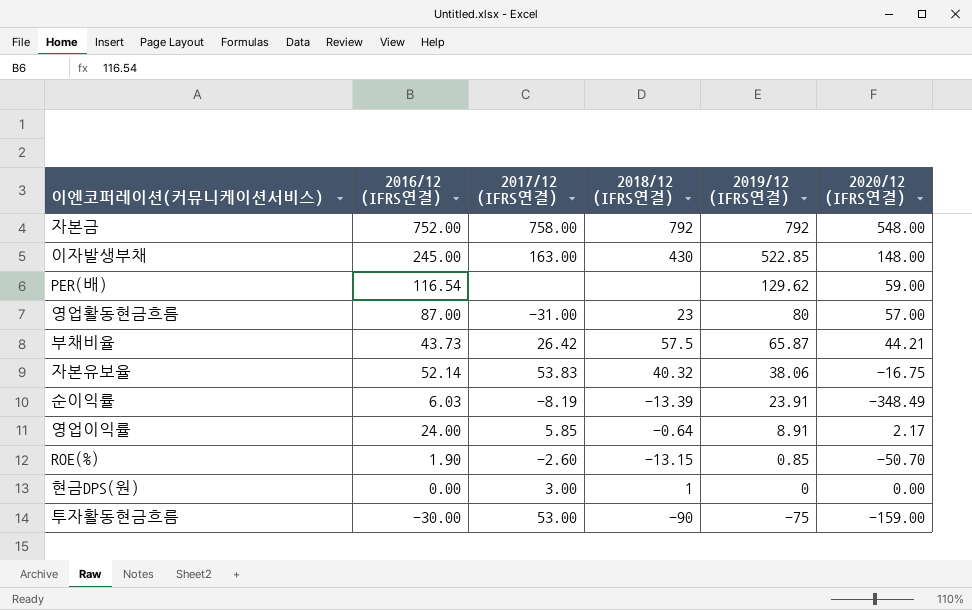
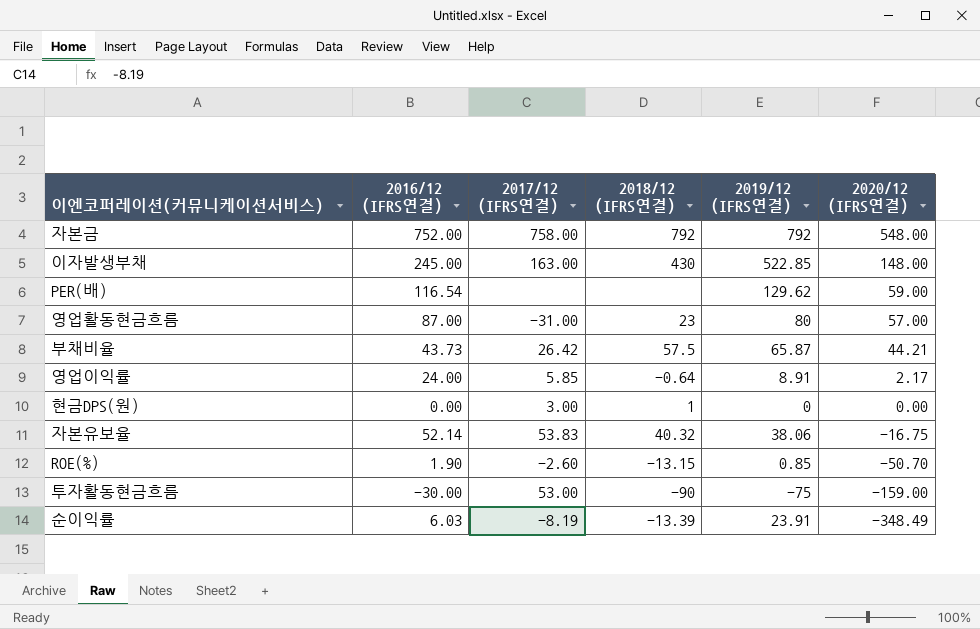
row order: 2019/12 (IFRS연결) descending -> 2020/12 (IFRS연결) descending

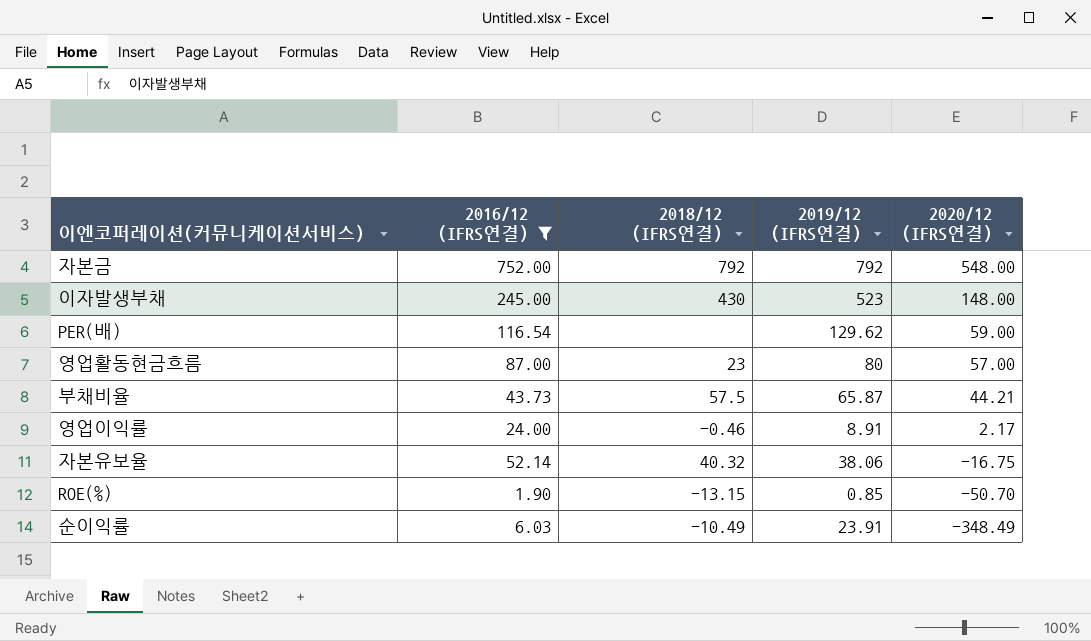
filter: none -> 2016/12 (IFRS연결) >= 1.90
column 2017/12 (IFRS연결) | position: 3 -> none
이자발생부채 | 2019/12 (IFRS연결): 522.85 -> 523
영업이익률 | 2018/12 (IFRS연결): -0.64 -> -0.46
순이익률 | 2018/12 (IFRS연결): -13.39 -> -10.49

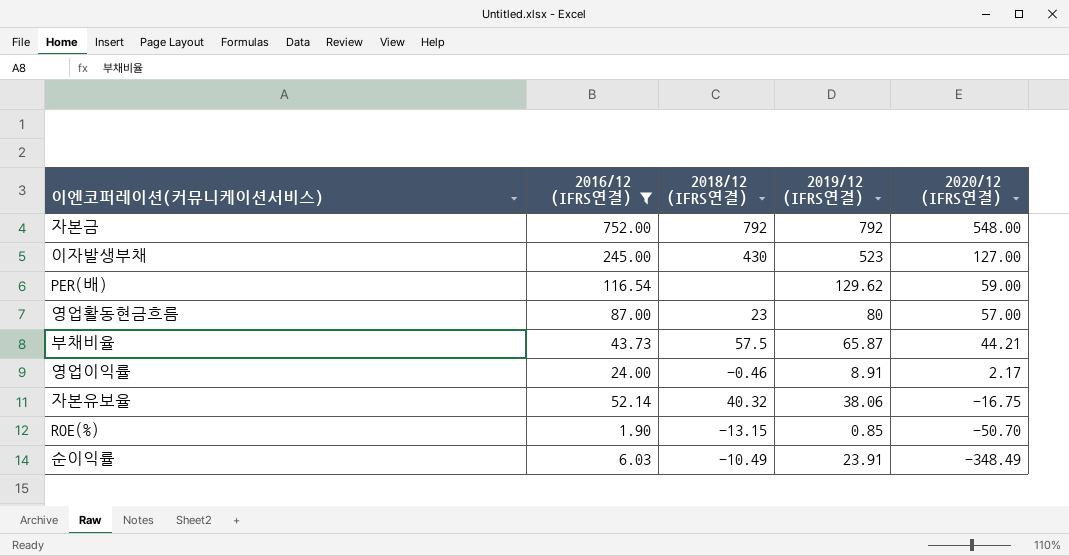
이자발생부채 | 2020/12 (IFRS연결): 148.00 -> 127.00

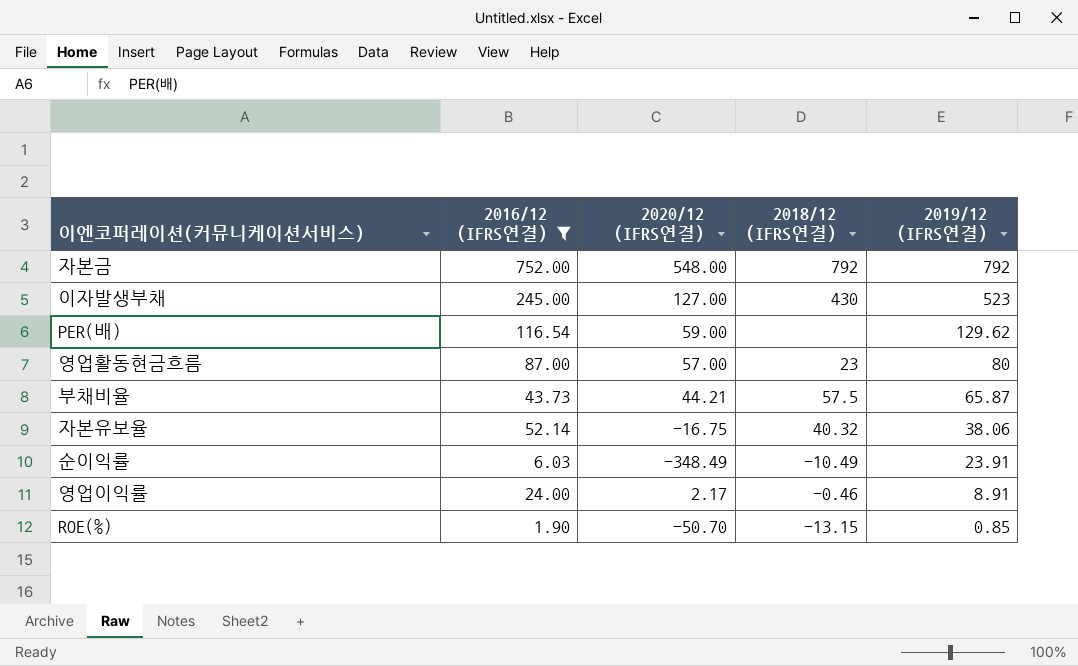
row order: 2020/12 (IFRS연결) descending -> 2019/12 (IFRS연결) descending
column 2020/12 (IFRS연결) | position: 5 -> 3

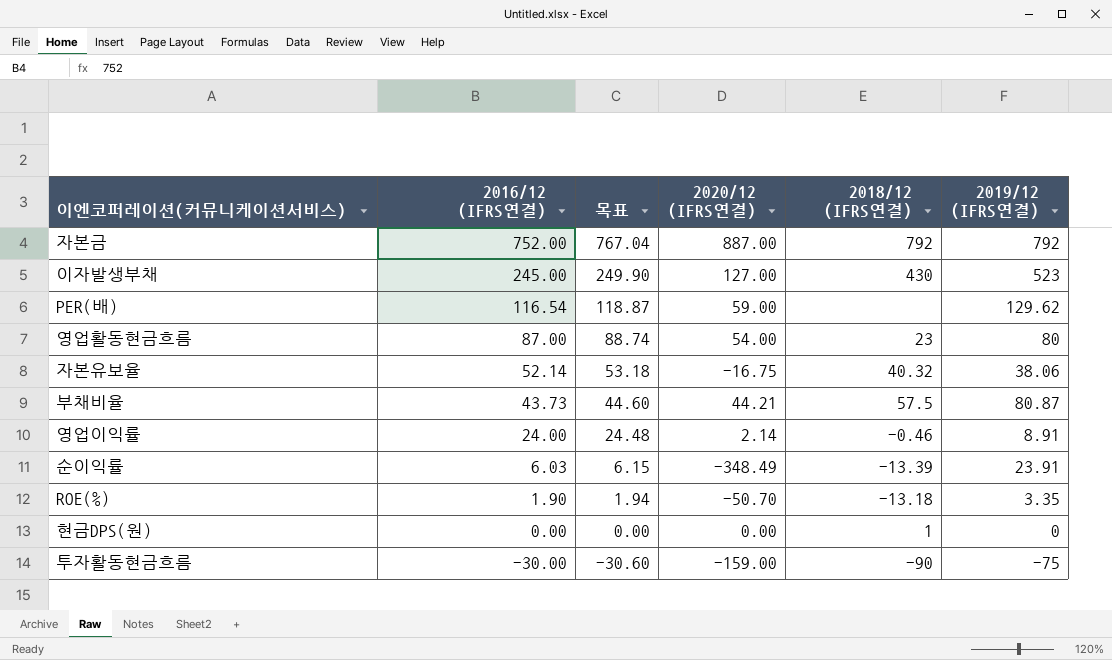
filter: 2016/12 (IFRS연결) >= 1.90 -> none
row order: 2019/12 (IFRS연결) descending -> 2016/12 (IFRS연결) descending
column 목표 | formula: none -> [2016/12 (IFRS연결)] * 1.02
자본금 | 2020/12 (IFRS연결): 548.00 -> 887.00
영업활동현금흐름 | 2020/12 (IFRS연결): 57.00 -> 54.00
부채비율 | 2019/12 (IFRS연결): 65.87 -> 80.87
영업이익률 | 2020/12 (IFRS연결): 2.17 -> 2.14
순이익률 | 2018/12 (IFRS연결): -10.49 -> -13.39
ROE(%) | 2018/12 (IFRS연결): -13.15 -> -13.18
ROE(%) | 2019/12 (IFRS연결): 0.85 -> 3.35

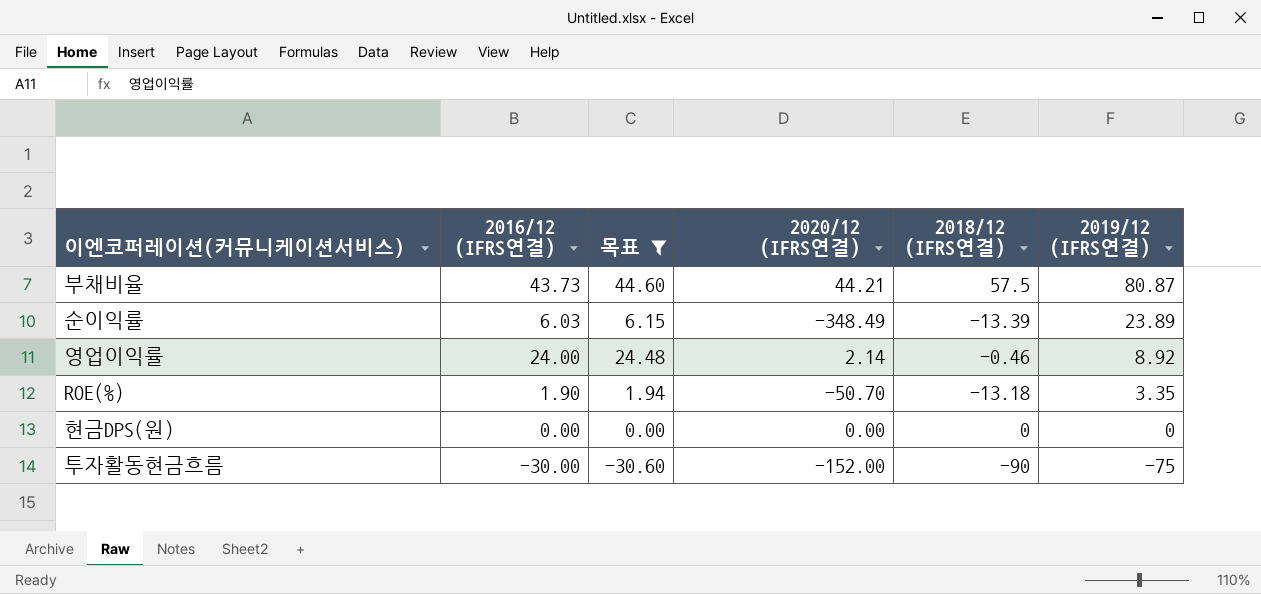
filter: none -> 목표 <= 44.60
row order: 2016/12 (IFRS연결) descending -> 2019/12 (IFRS연결) descending
순이익률 | 2019/12 (IFRS연결): 23.91 -> 23.89
영업이익률 | 2019/12 (IFRS연결): 8.91 -> 8.92
현금DPS(원) | 2018/12 (IFRS연결): 1 -> 0
투자활동현금흐름 | 2020/12 (IFRS연결): -159.00 -> -152.00

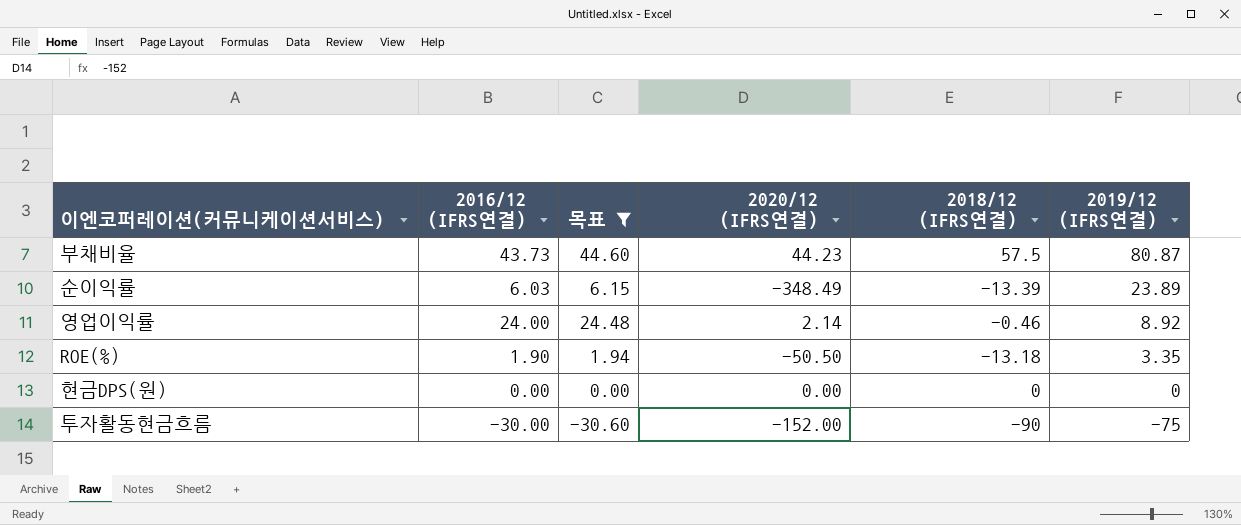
부채비율 | 2020/12 (IFRS연결): 44.21 -> 44.23
ROE(%) | 2020/12 (IFRS연결): -50.70 -> -50.50

